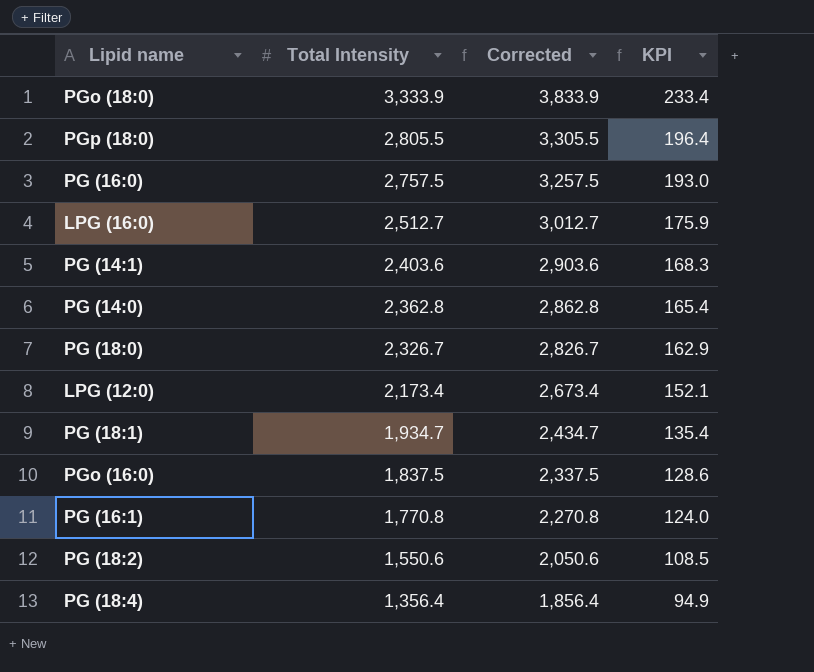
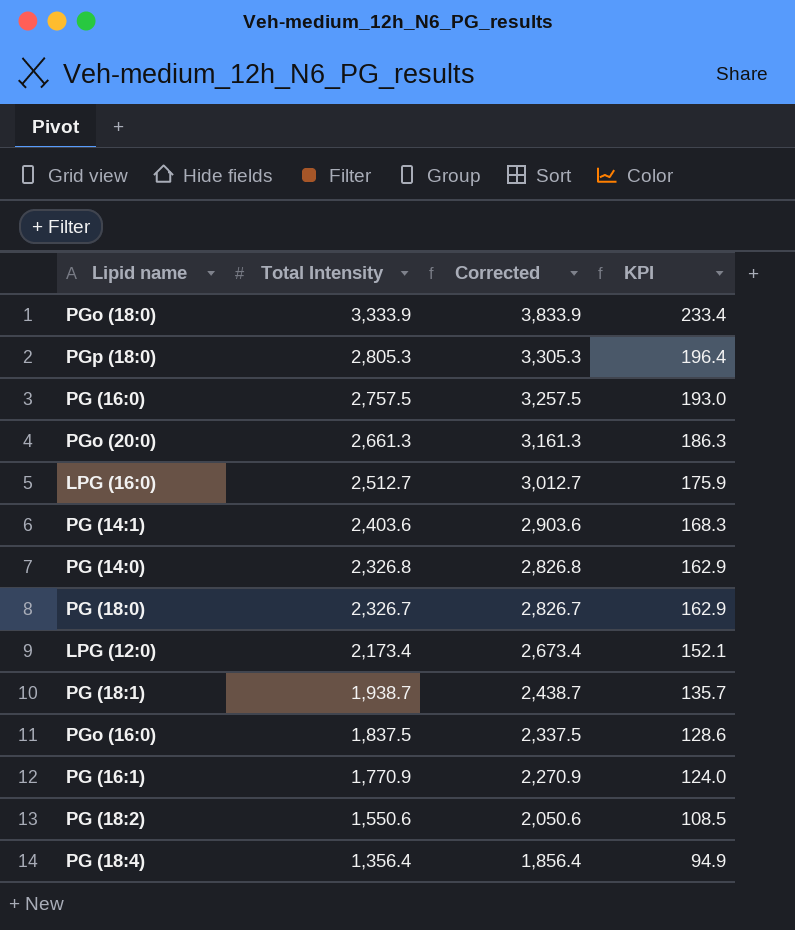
PGp (18:0) | Total Intensity: 2,805.5 -> 2,805.3
PGp (18:0) | Corrected: 3,305.5 -> 3,305.3
row PGo (20:0): none -> 2,661.3 | 3,161.3 | 186.3
PG (14:0) | Total Intensity: 2,362.8 -> 2,326.8
PG (14:0) | Corrected: 2,862.8 -> 2,826.8
PG (14:0) | KPI: 165.4 -> 162.9
PG (18:1) | Total Intensity: 1,934.7 -> 1,938.7
PG (18:1) | Corrected: 2,434.7 -> 2,438.7
PG (18:1) | KPI: 135.4 -> 135.7
PG (16:1) | Total Intensity: 1,770.8 -> 1,770.9
PG (16:1) | Corrected: 2,270.8 -> 2,270.9

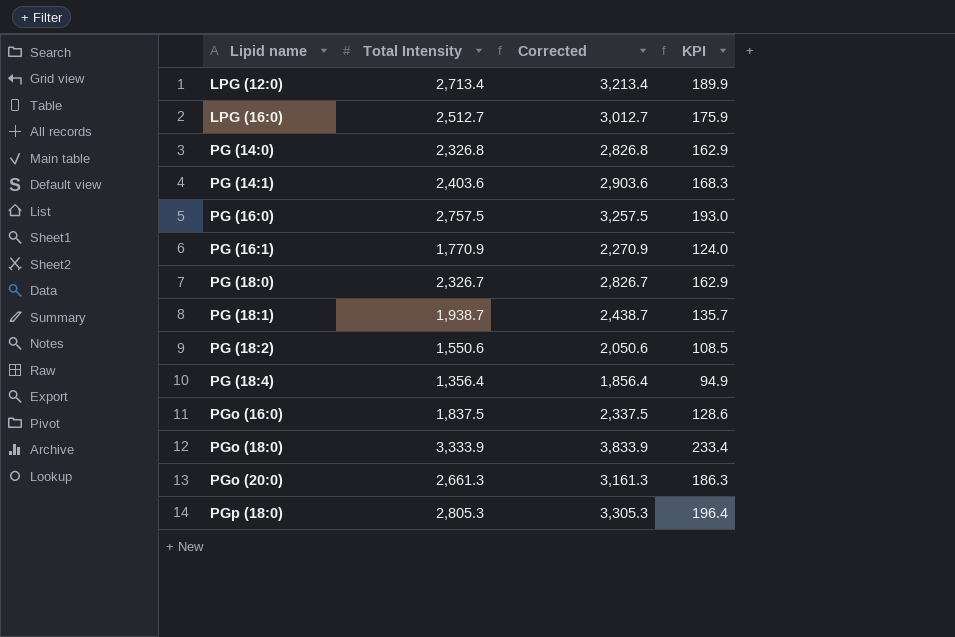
row order: Total Intensity descending -> Lipid name ascending
LPG (12:0) | Total Intensity: 2,173.4 -> 2,713.4
LPG (12:0) | Corrected: 2,673.4 -> 3,213.4
LPG (12:0) | KPI: 152.1 -> 189.9

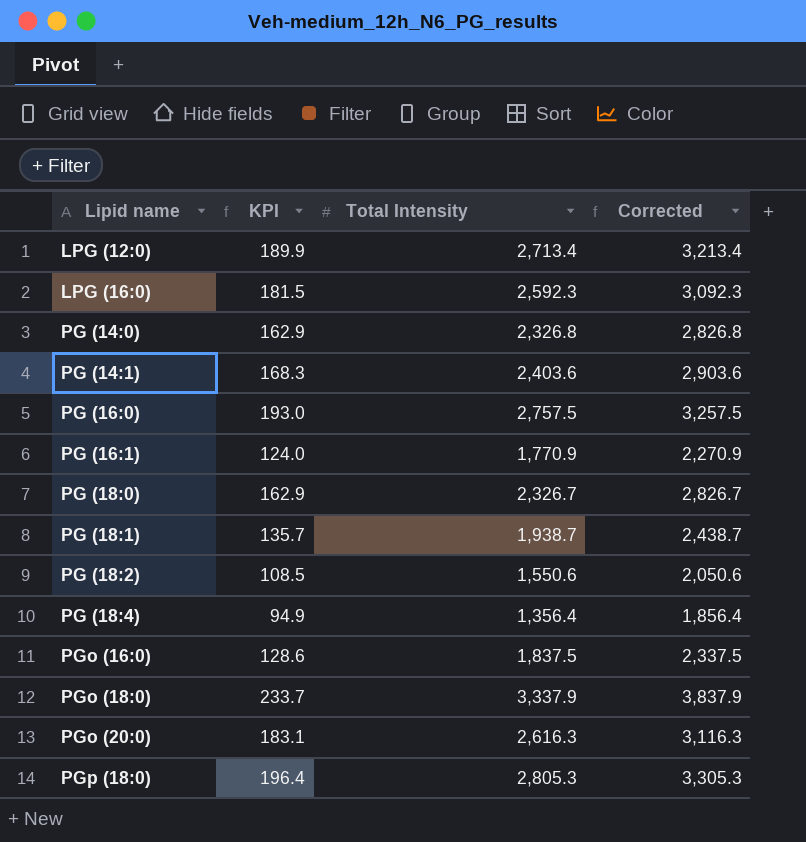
column KPI | position: 4 -> 2
LPG (16:0) | KPI: 175.9 -> 181.5
LPG (16:0) | Total Intensity: 2,512.7 -> 2,592.3
LPG (16:0) | Corrected: 3,012.7 -> 3,092.3
PGo (18:0) | KPI: 233.4 -> 233.7
PGo (18:0) | Total Intensity: 3,333.9 -> 3,337.9
PGo (18:0) | Corrected: 3,833.9 -> 3,837.9
PGo (20:0) | KPI: 186.3 -> 183.1
PGo (20:0) | Total Intensity: 2,661.3 -> 2,616.3
PGo (20:0) | Corrected: 3,161.3 -> 3,116.3

